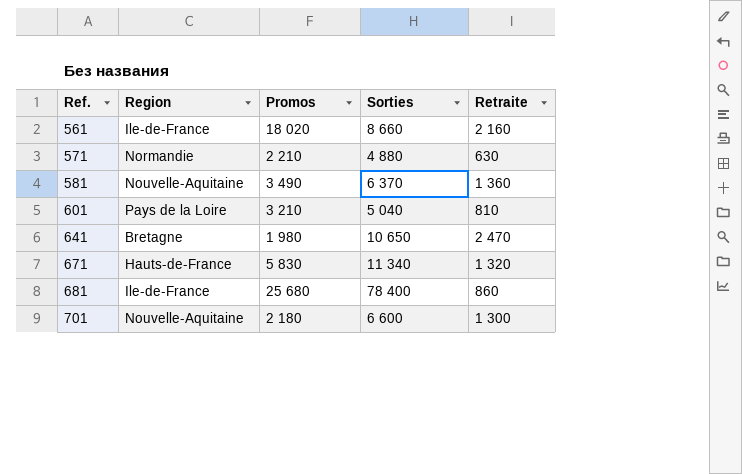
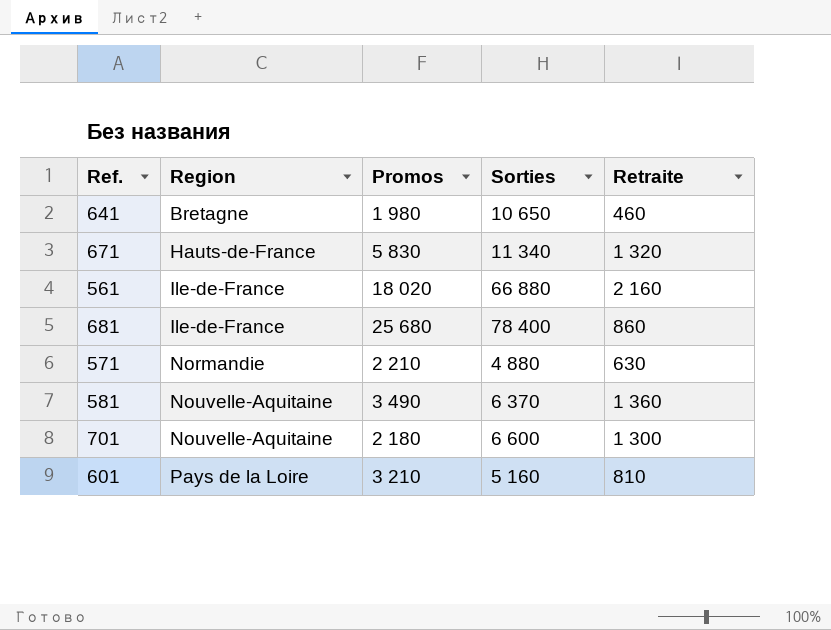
row order: Ref. ascending -> Region ascending
641 | Retraite: 2 470 -> 460
561 | Sorties: 8 660 -> 66 880
601 | Sorties: 5 040 -> 5 160

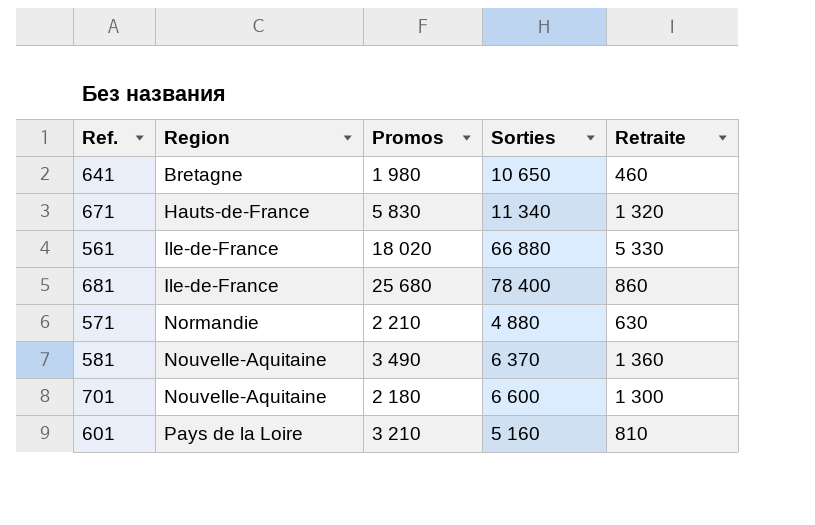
561 | Retraite: 2 160 -> 5 330

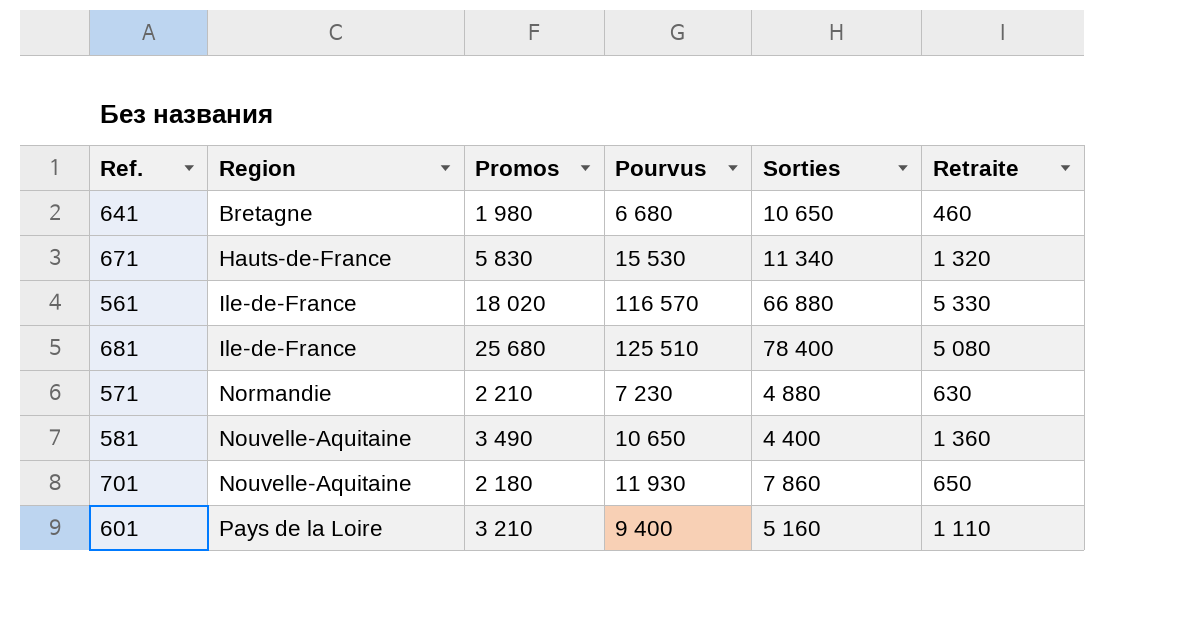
column Pourvus | position: none -> 4
681 | Retraite: 860 -> 5 080
581 | Sorties: 6 370 -> 4 400
701 | Sorties: 6 600 -> 7 860
701 | Retraite: 1 300 -> 650
601 | Retraite: 810 -> 1 110

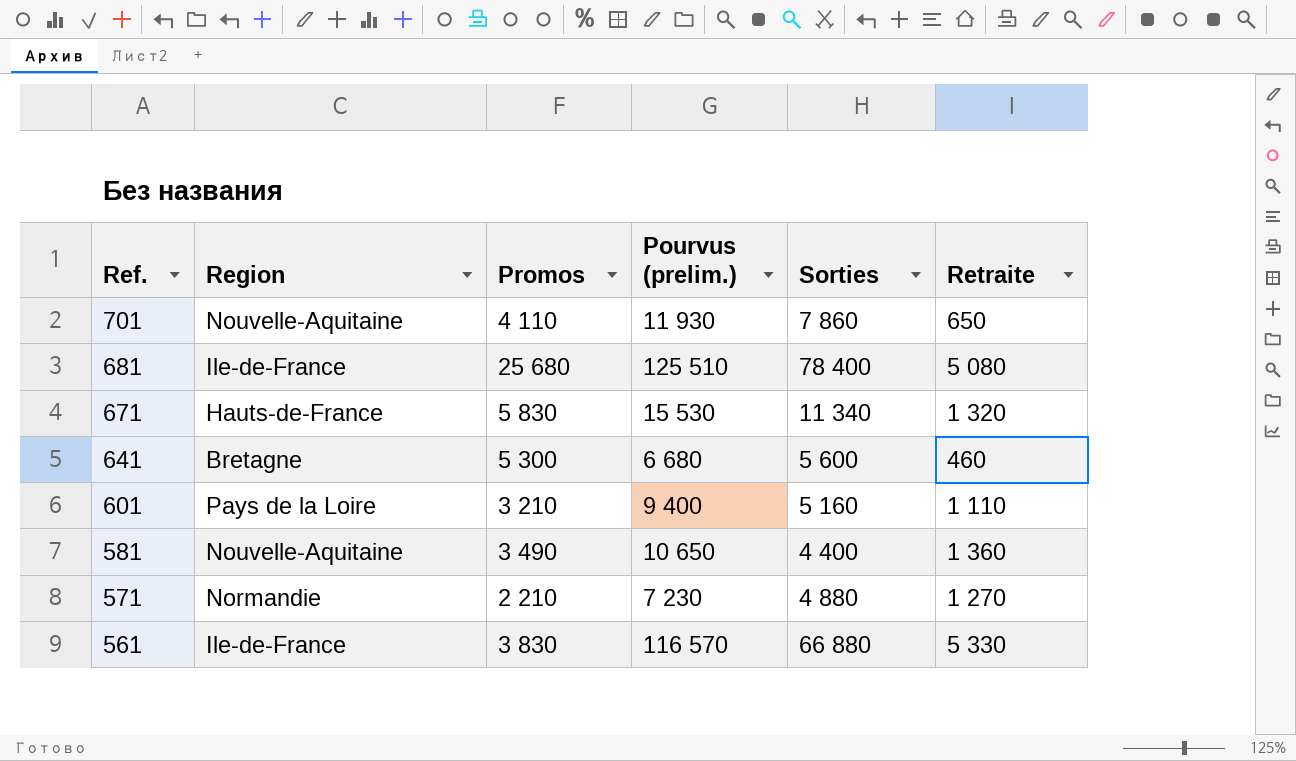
row order: Region ascending -> Ref. descending
column name: Pourvus -> Pourvus (prelim.)
701 | Promos: 2 180 -> 4 110
641 | Promos: 1 980 -> 5 300
641 | Sorties: 10 650 -> 5 600
571 | Retraite: 630 -> 1 270
561 | Promos: 18 020 -> 3 830

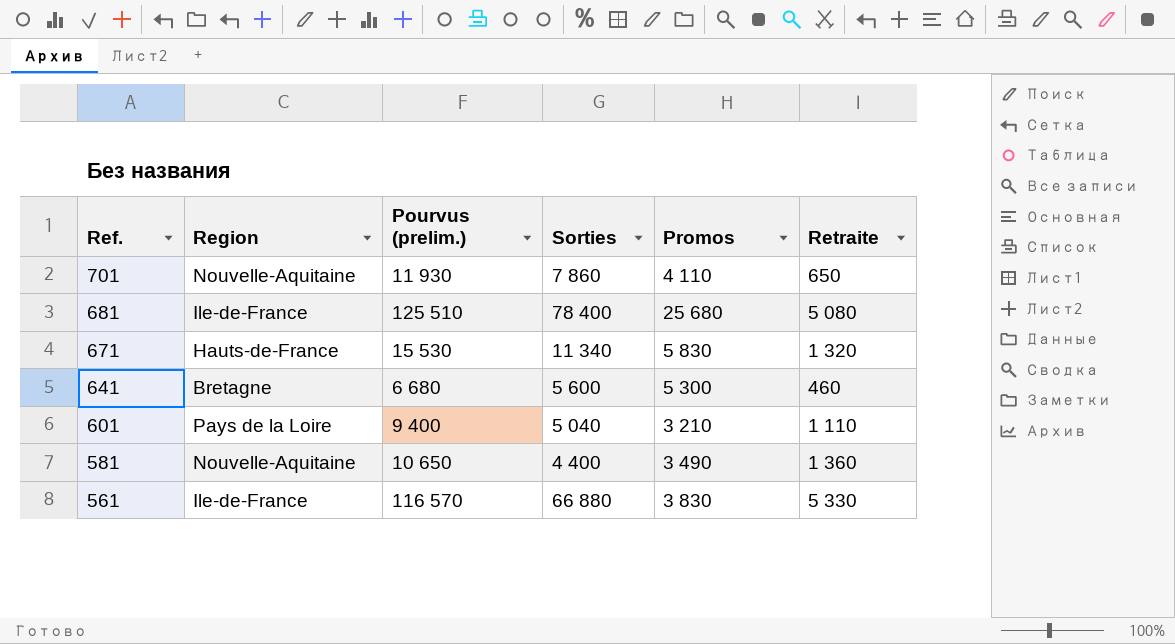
column Promos | position: 3 -> 5
row 571: Normandie | 2 210 | 7 230 | 4 880 | 1 270 -> none
601 | Sorties: 5 160 -> 5 040

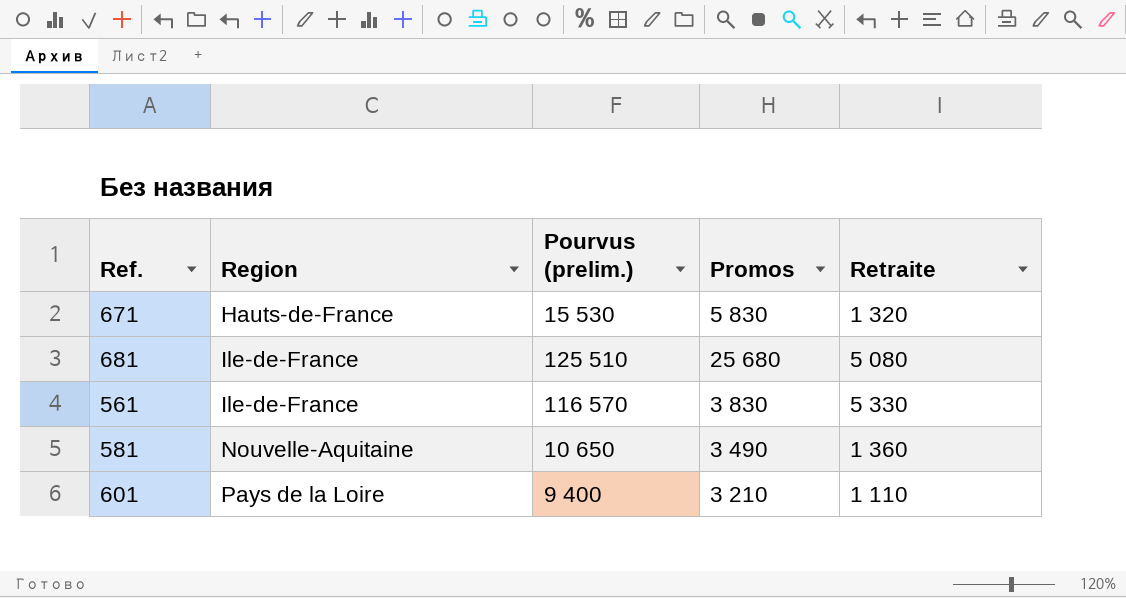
row order: Ref. descending -> Region ascending
column Sorties | position: 4 -> none
row 701: Nouvelle-Aquitaine | 11 930 | 7 860 | 4 110 | 650 -> none
row 641: Bretagne | 6 680 | 5 600 | 5 300 | 460 -> none

